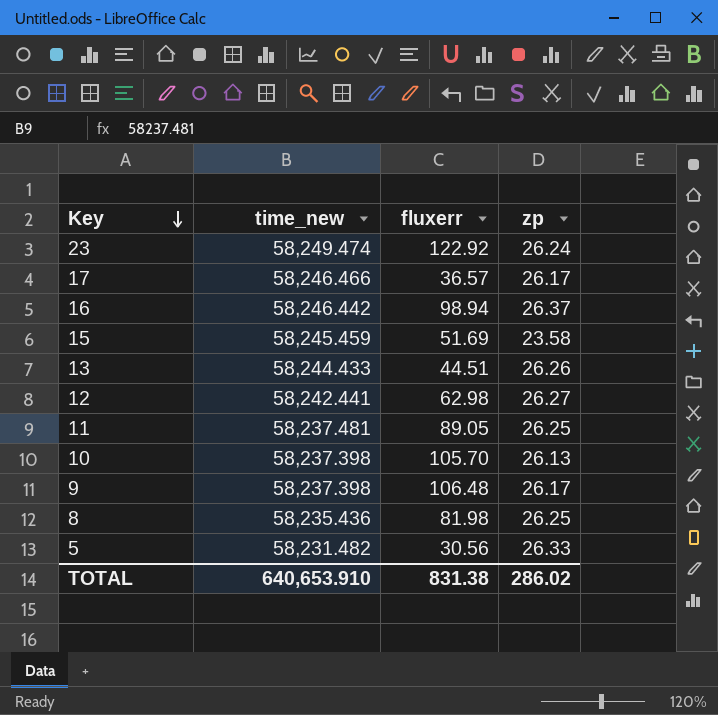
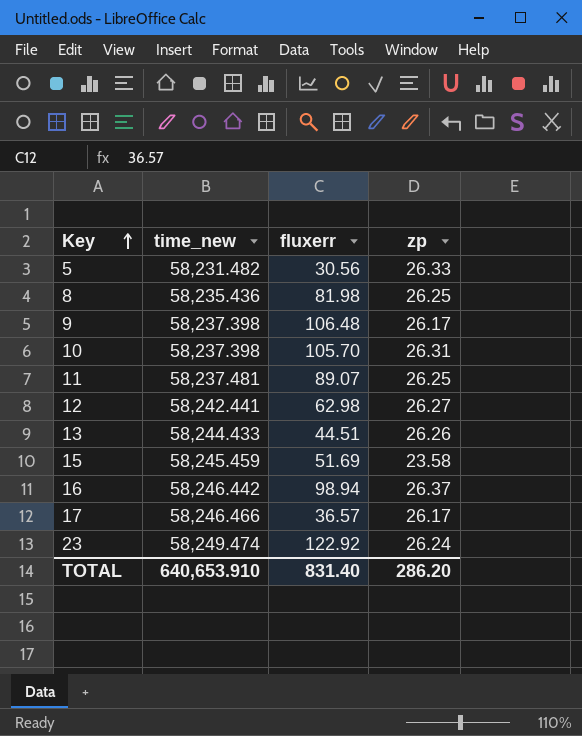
row order: Key descending -> Key ascending
10 | zp: 26.13 -> 26.31
11 | fluxerr: 89.05 -> 89.07
TOTAL | fluxerr: 831.38 -> 831.40
TOTAL | zp: 286.02 -> 286.20

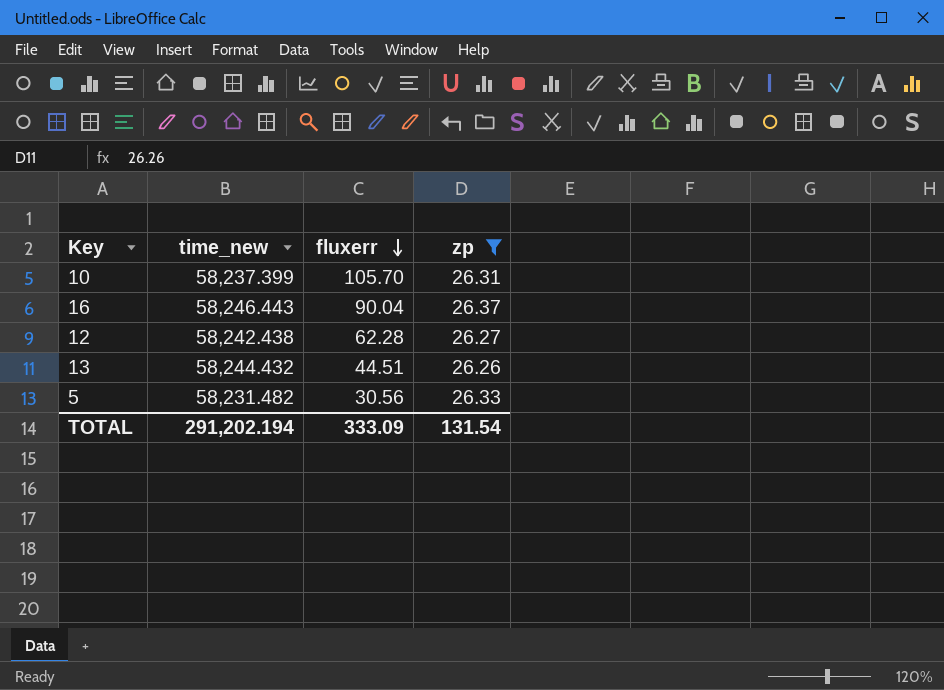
filter: none -> zp >= 26.26
row order: Key ascending -> fluxerr descending
10 | time_new: 58,237.398 -> 58,237.399
16 | time_new: 58,246.442 -> 58,246.443
16 | fluxerr: 98.94 -> 90.04
12 | time_new: 58,242.441 -> 58,242.438
12 | fluxerr: 62.98 -> 62.28
13 | time_new: 58,244.433 -> 58,244.432
TOTAL | time_new: 640,653.910 -> 291,202.194
TOTAL | fluxerr: 831.40 -> 333.09
TOTAL | zp: 286.20 -> 131.54

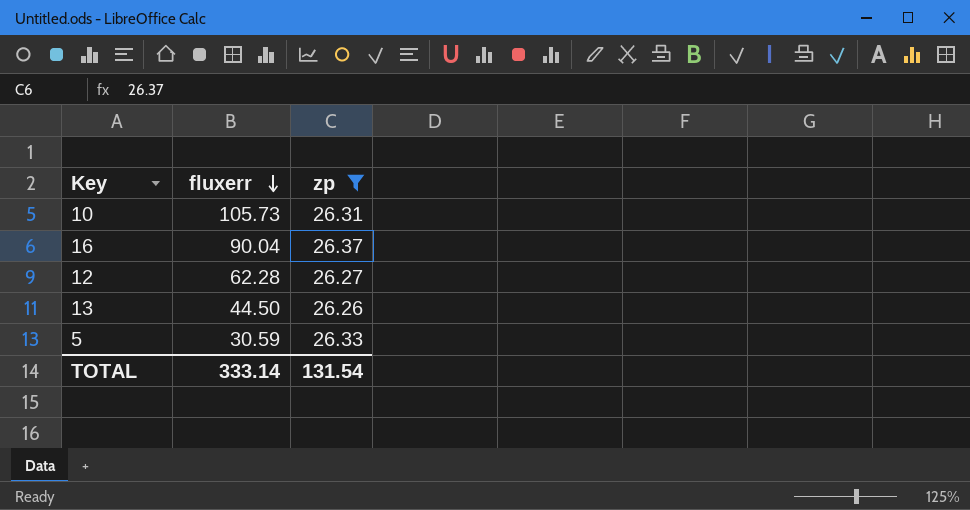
column time_new | position: 2 -> none
10 | fluxerr: 105.70 -> 105.73
13 | fluxerr: 44.51 -> 44.50
5 | fluxerr: 30.56 -> 30.59
TOTAL | fluxerr: 333.09 -> 333.14

